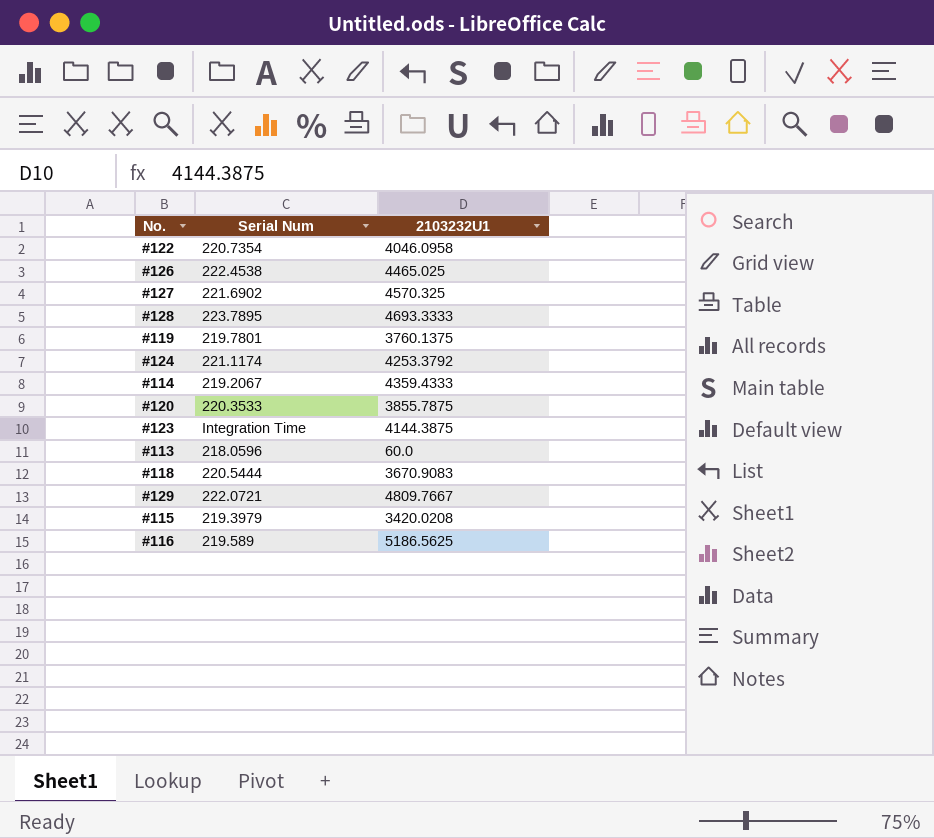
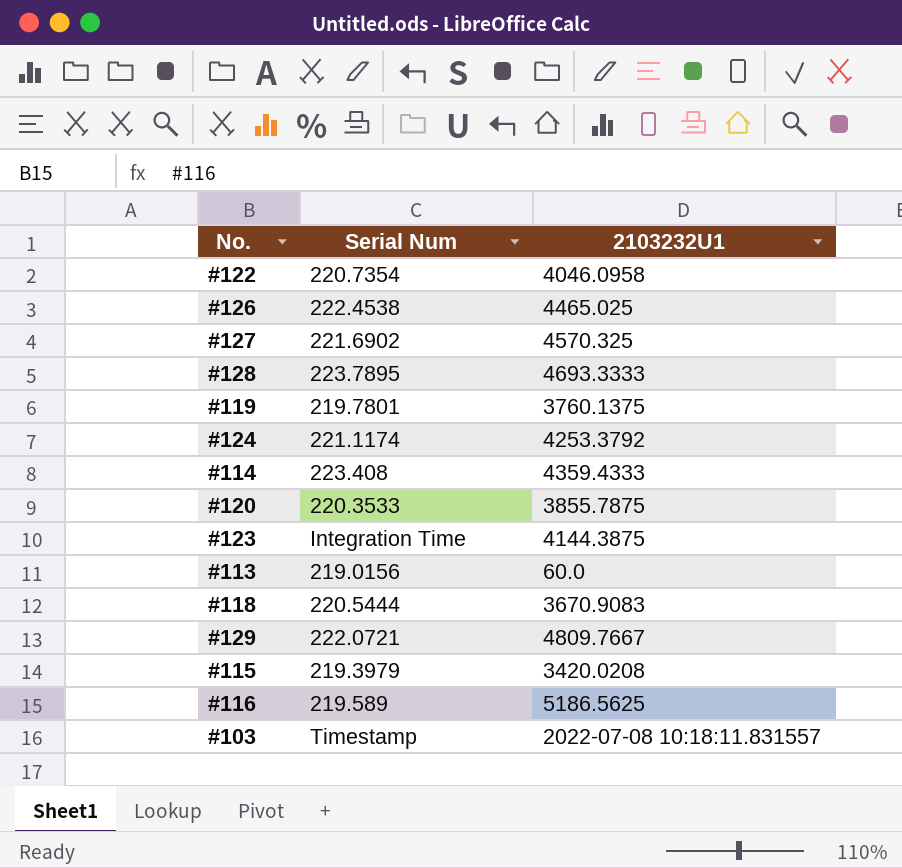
#114 | Serial Num: 219.2067 -> 223.408
#113 | Serial Num: 218.0596 -> 219.0156
row #103: none -> Timestamp | 2022-07-08 10:18:11.831557

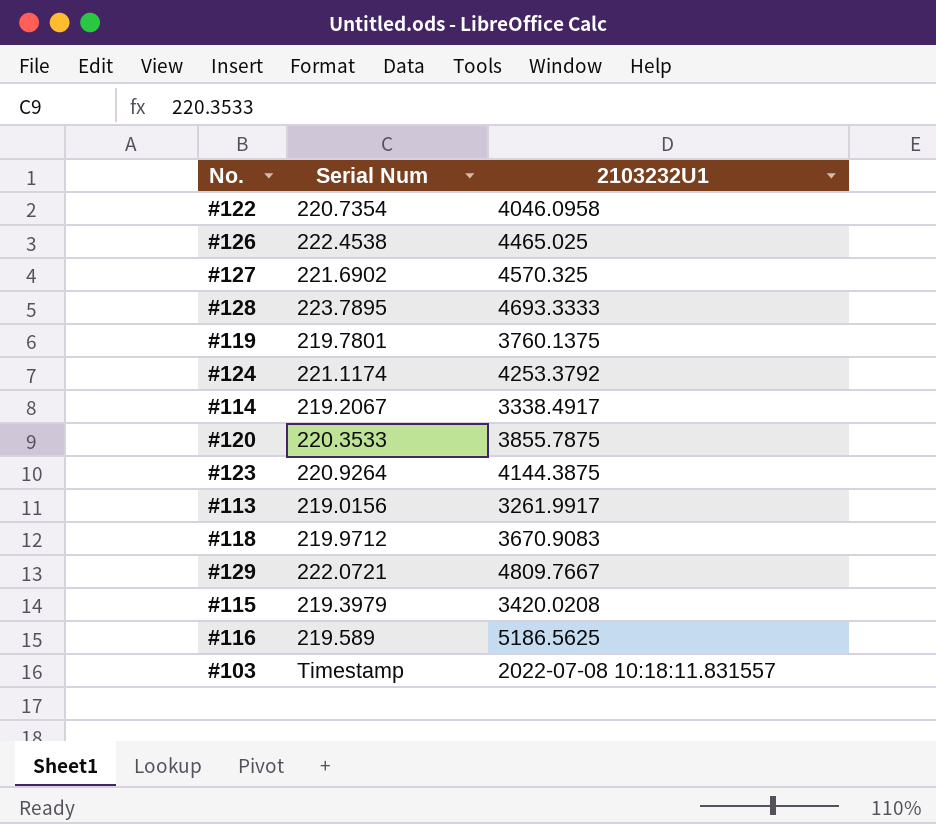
#114 | Serial Num: 223.408 -> 219.2067
#114 | 2103232U1: 4359.4333 -> 3338.4917
#123 | Serial Num: Integration Time -> 220.9264
#113 | 2103232U1: 60.0 -> 3261.9917
#118 | Serial Num: 220.5444 -> 219.9712

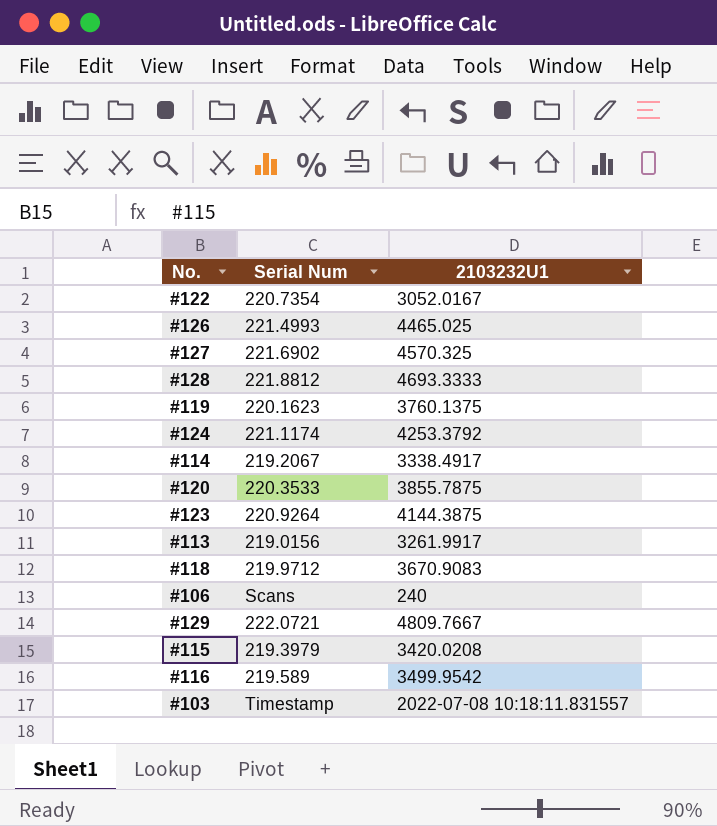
#122 | 2103232U1: 4046.0958 -> 3052.0167
#126 | Serial Num: 222.4538 -> 221.4993
#128 | Serial Num: 223.7895 -> 221.8812
#119 | Serial Num: 219.7801 -> 220.1623
row #106: none -> Scans | 240
#116 | 2103232U1: 5186.5625 -> 3499.9542

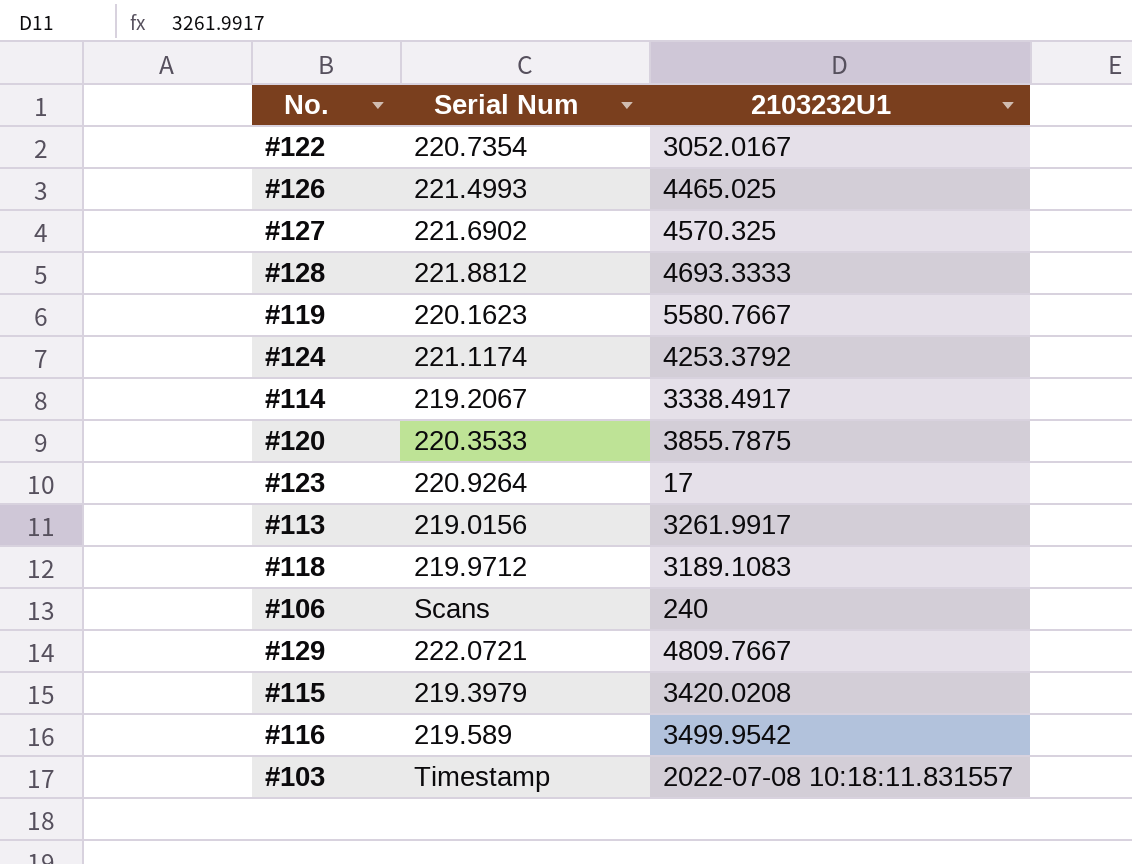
#119 | 2103232U1: 3760.1375 -> 5580.7667
#123 | 2103232U1: 4144.3875 -> 17
#118 | 2103232U1: 3670.9083 -> 3189.1083

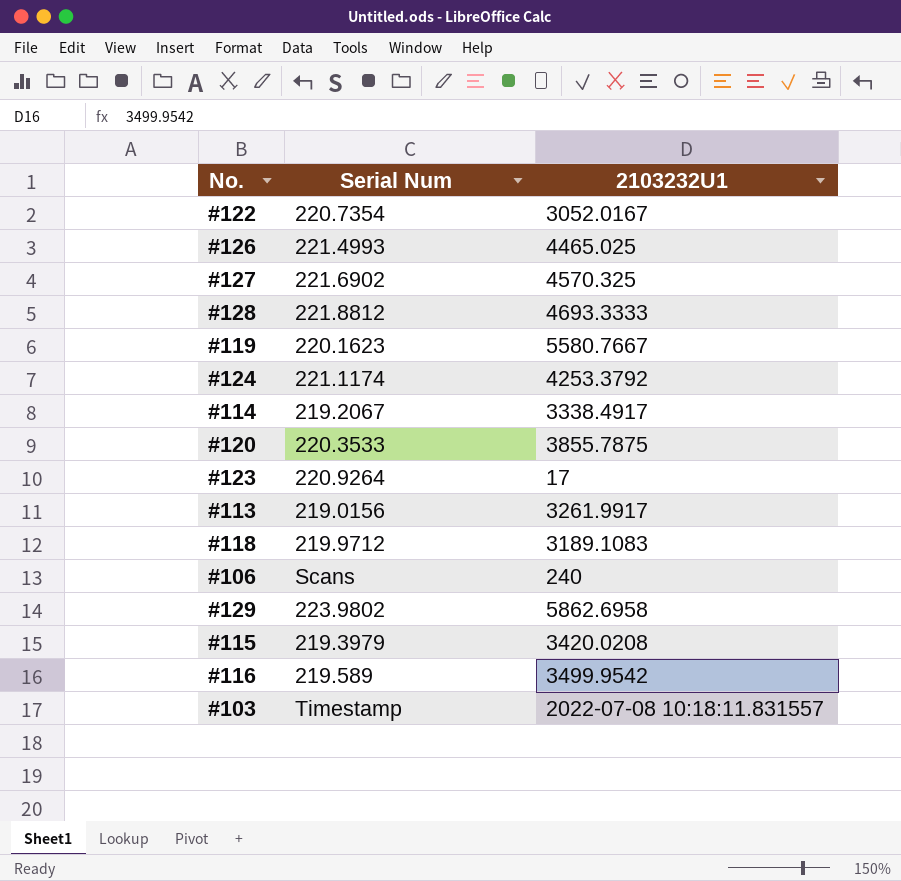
#129 | Serial Num: 222.0721 -> 223.9802
#129 | 2103232U1: 4809.7667 -> 5862.6958

